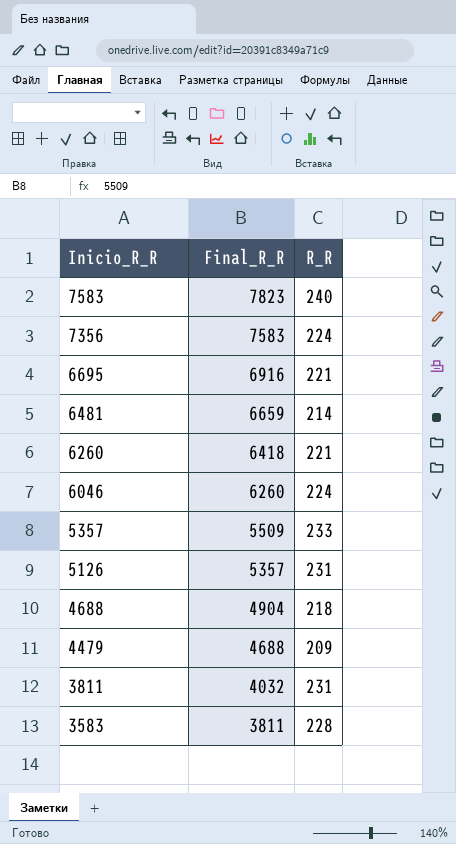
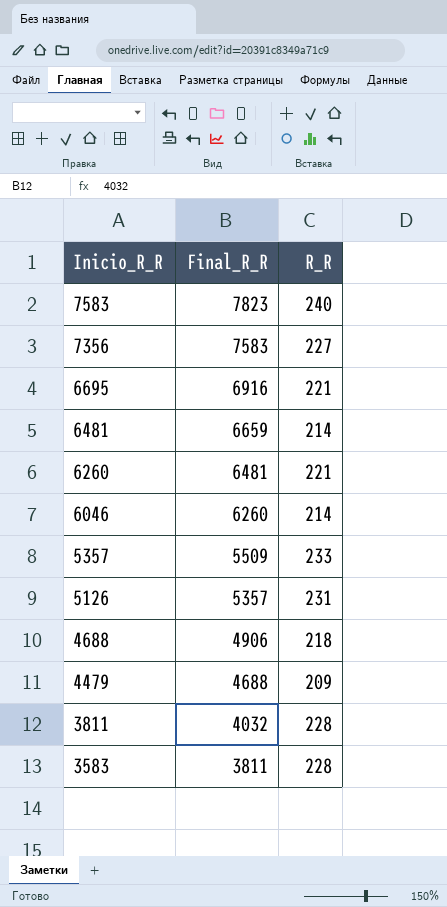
7356 | R_R: 224 -> 227
6260 | Final_R_R: 6418 -> 6481
6046 | R_R: 224 -> 214
4688 | Final_R_R: 4904 -> 4906
3811 | R_R: 231 -> 228

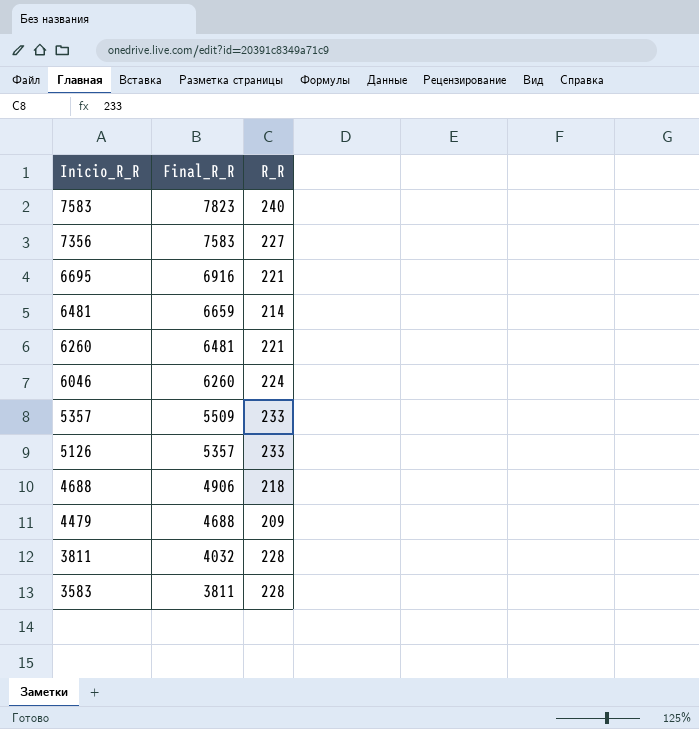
6046 | R_R: 214 -> 224
5126 | R_R: 231 -> 233

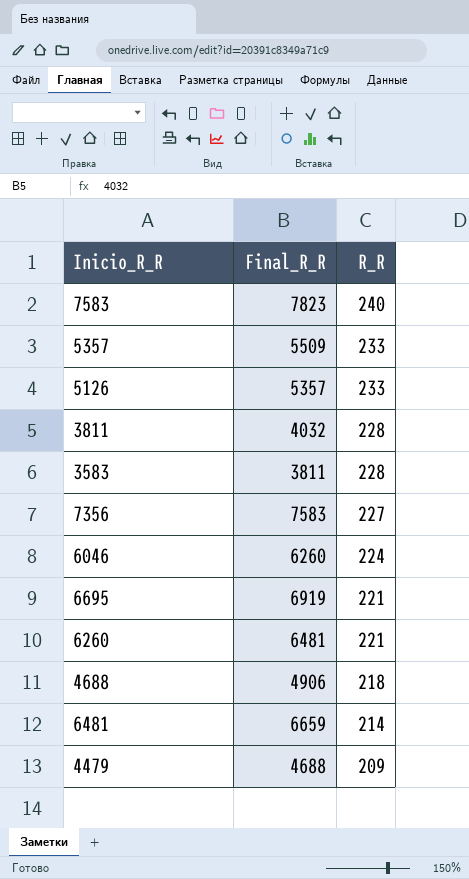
row order: Inicio_R_R descending -> R_R descending
6695 | Final_R_R: 6916 -> 6919

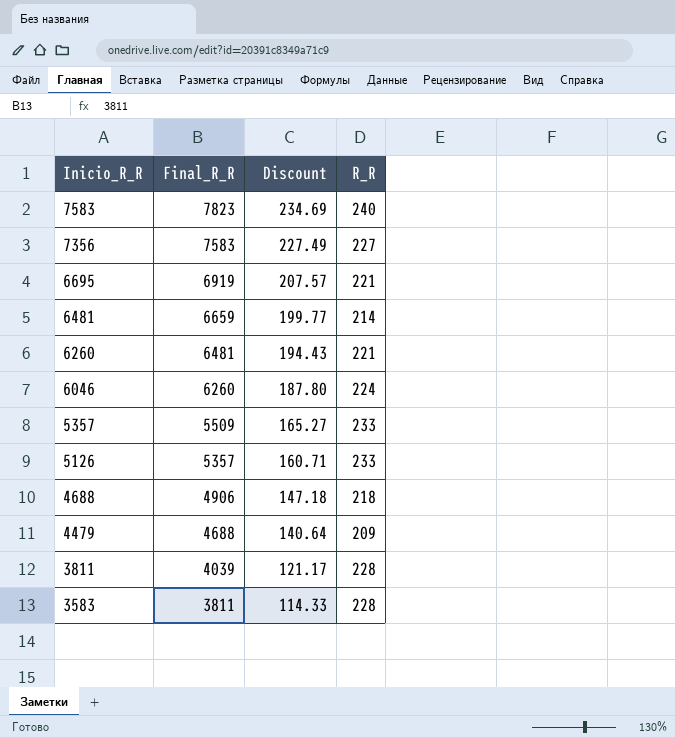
row order: R_R descending -> Inicio_R_R descending
column Discount | formula: none -> [Final_R_R] * 0.03
3811 | Final_R_R: 4032 -> 4039

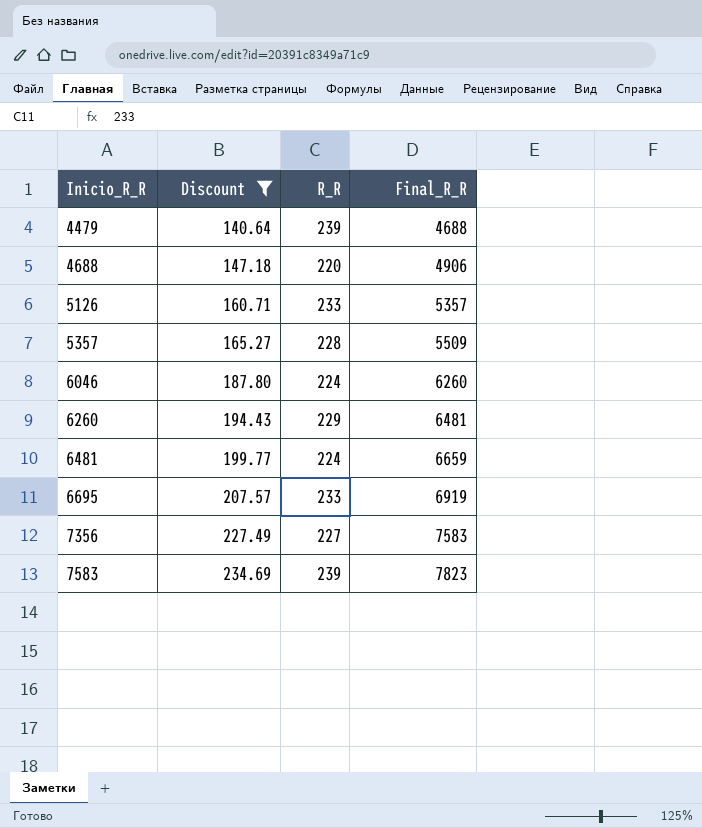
filter: none -> Discount >= 140.64
row order: Inicio_R_R descending -> Inicio_R_R ascending
column Final_R_R | position: 2 -> 4
4479 | R_R: 209 -> 239
4688 | R_R: 218 -> 220
5357 | R_R: 233 -> 228
6260 | R_R: 221 -> 229
6481 | R_R: 214 -> 224
6695 | R_R: 221 -> 233
7583 | R_R: 240 -> 239

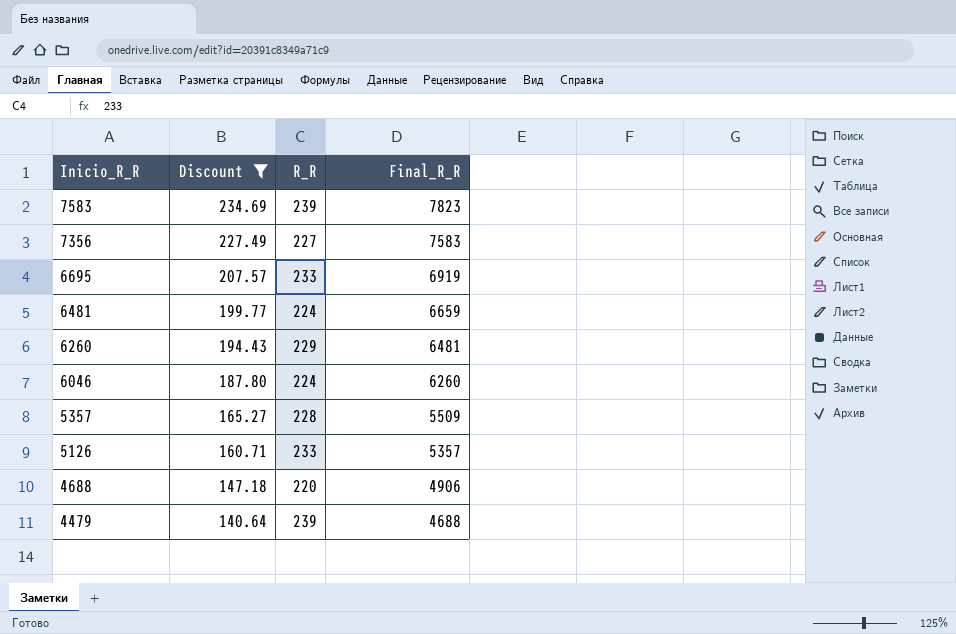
row order: Inicio_R_R ascending -> Inicio_R_R descending

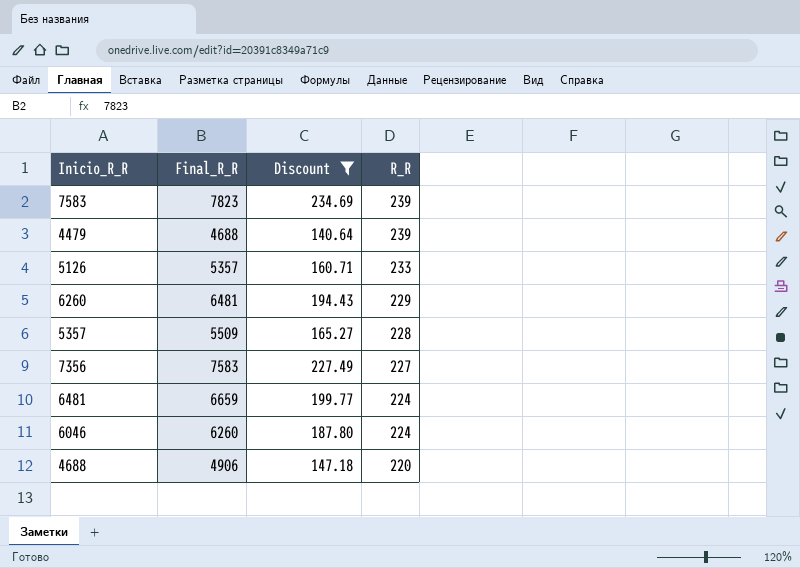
row order: Inicio_R_R descending -> R_R descending
column Final_R_R | position: 4 -> 2
row 6695: 207.57 | 233 | 6919 -> none

